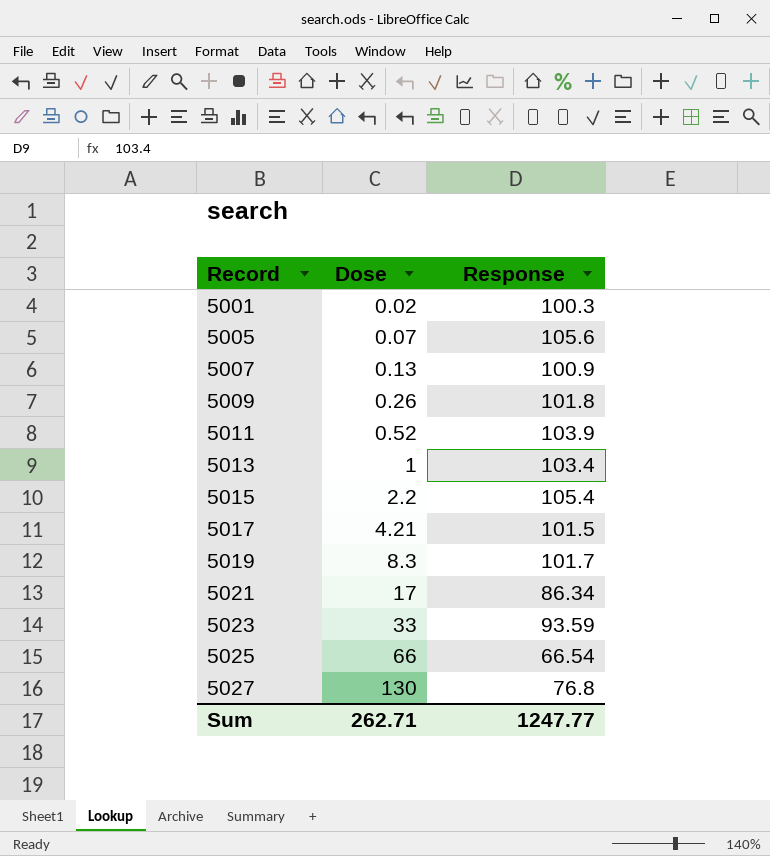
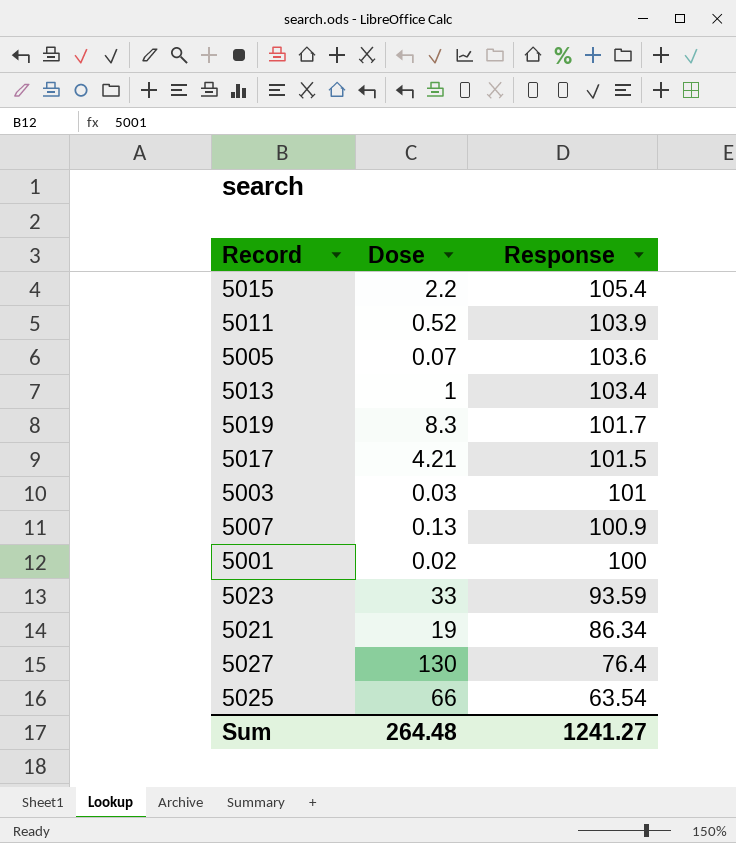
row order: Record ascending -> Response descending
row 5009: 0.26 | 101.8 -> none
5005 | Response: 105.6 -> 103.6
row 5003: none -> 0.03 | 101
5001 | Response: 100.3 -> 100
5021 | Dose: 17 -> 19
5027 | Response: 76.8 -> 76.4
5025 | Response: 66.54 -> 63.54
Sum | Dose: 262.71 -> 264.48
Sum | Response: 1247.77 -> 1241.27

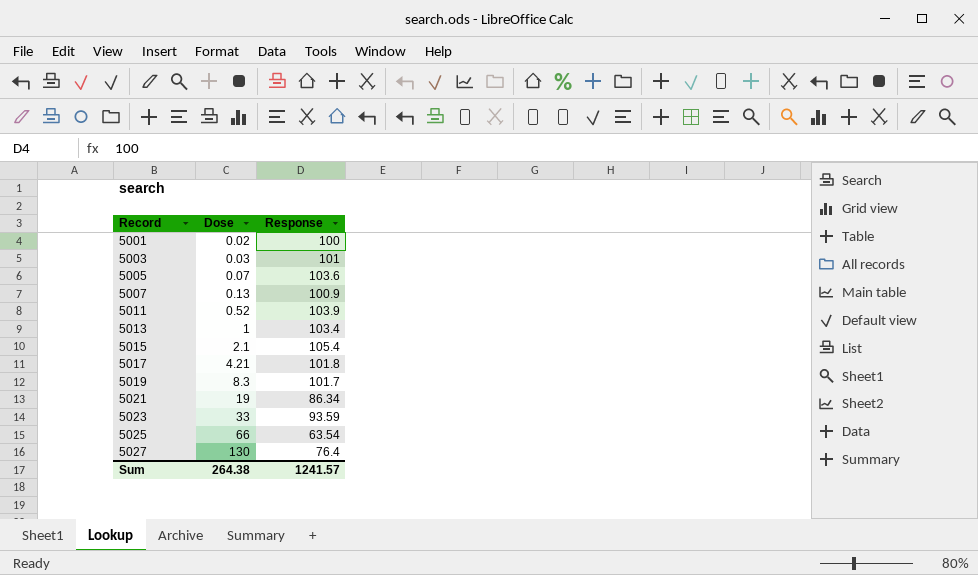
row order: Response descending -> Record ascending
5015 | Dose: 2.2 -> 2.1
5017 | Response: 101.5 -> 101.8
Sum | Dose: 264.48 -> 264.38
Sum | Response: 1241.27 -> 1241.57

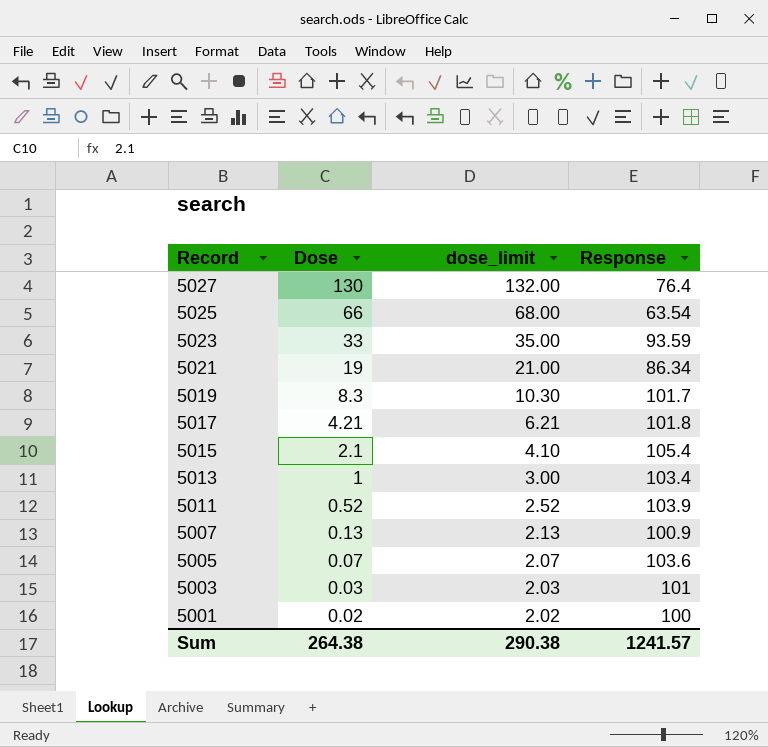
row order: Record ascending -> Record descending
column dose_limit | formula: none -> [Dose] + 2

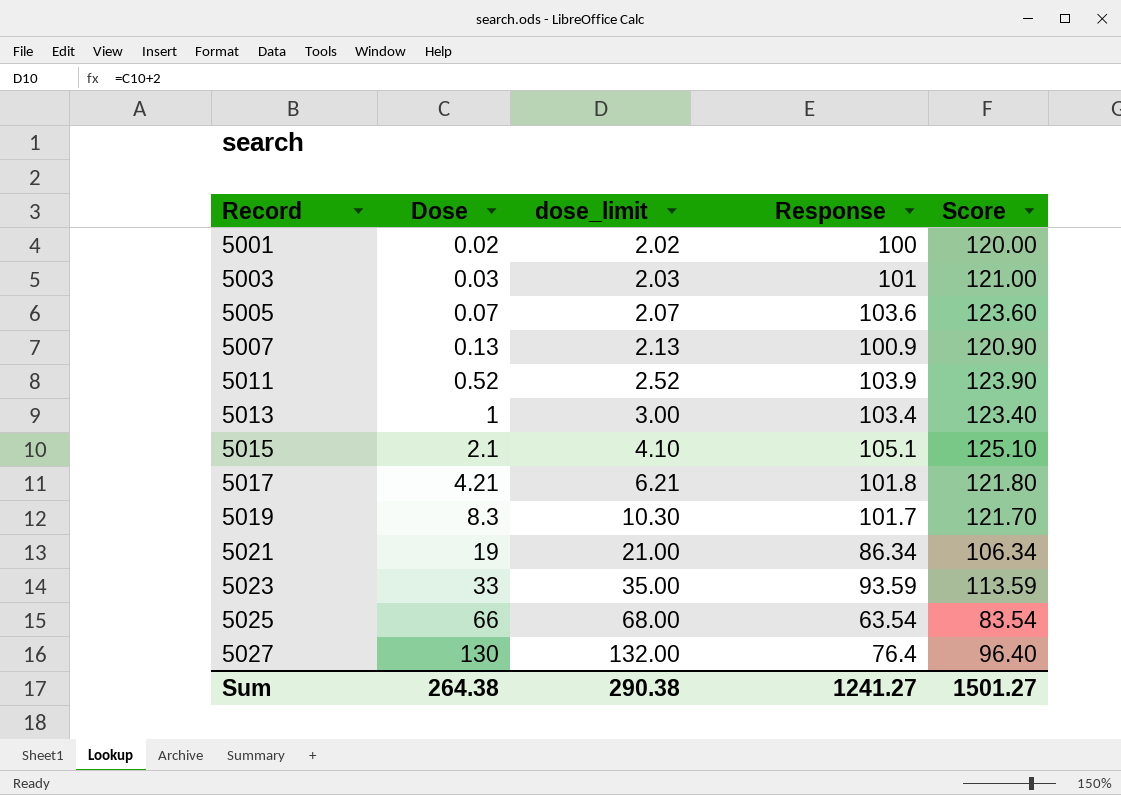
row order: Record descending -> Record ascending
column Score | formula: none -> [Response] + 20
5015 | Response: 105.4 -> 105.1
Sum | Response: 1241.57 -> 1241.27

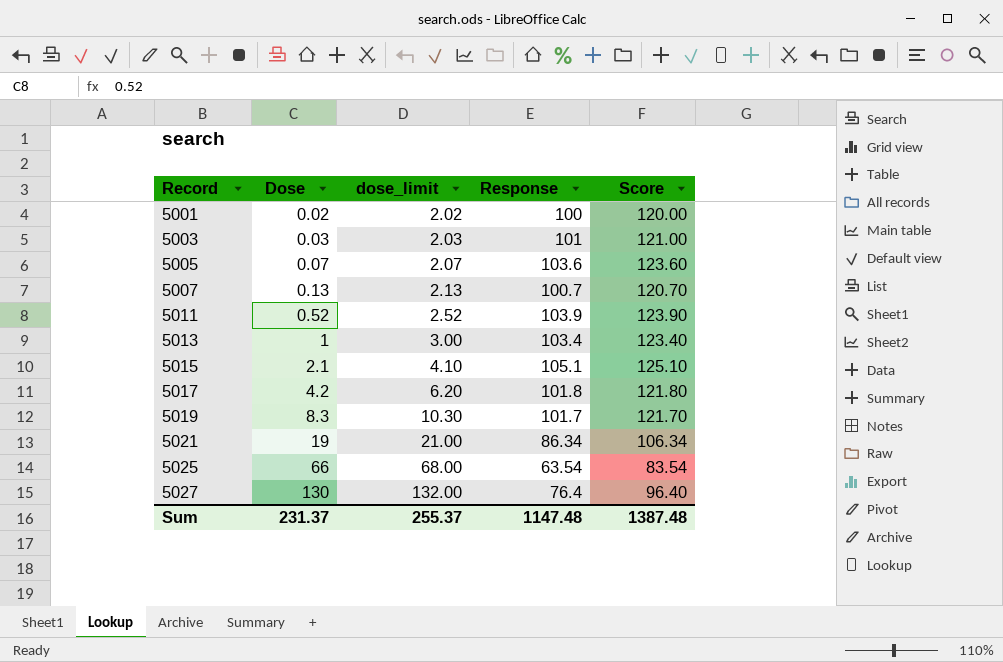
row 5023: 33 | 35.00 | 93.59 | 113.59 -> none
5007 | Response: 100.9 -> 100.7
5007 | Score: 120.90 -> 120.70
5017 | Dose: 4.21 -> 4.2
5017 | dose_limit: 6.21 -> 6.20
Sum | Dose: 264.38 -> 231.37
Sum | dose_limit: 290.38 -> 255.37
Sum | Response: 1241.27 -> 1147.48
Sum | Score: 1501.27 -> 1387.48

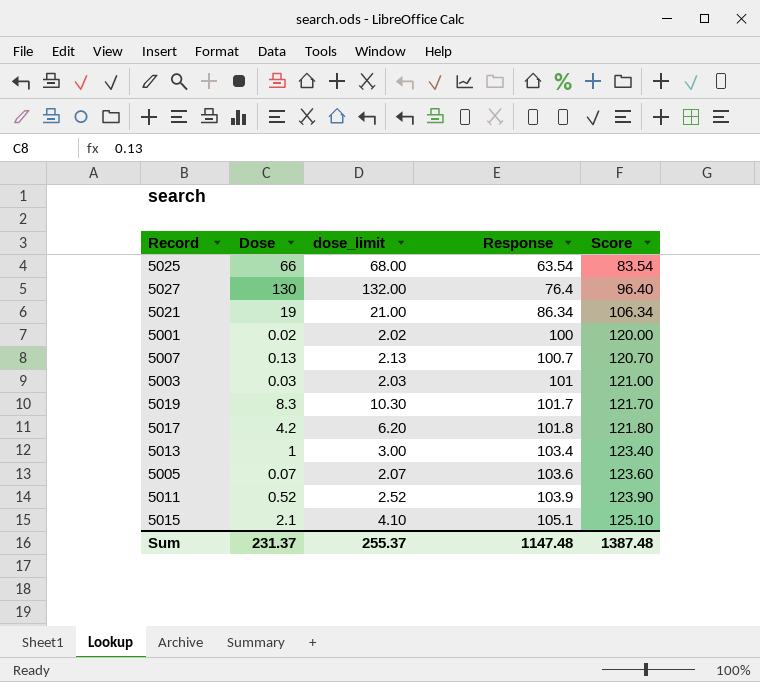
row order: Record ascending -> Response ascending

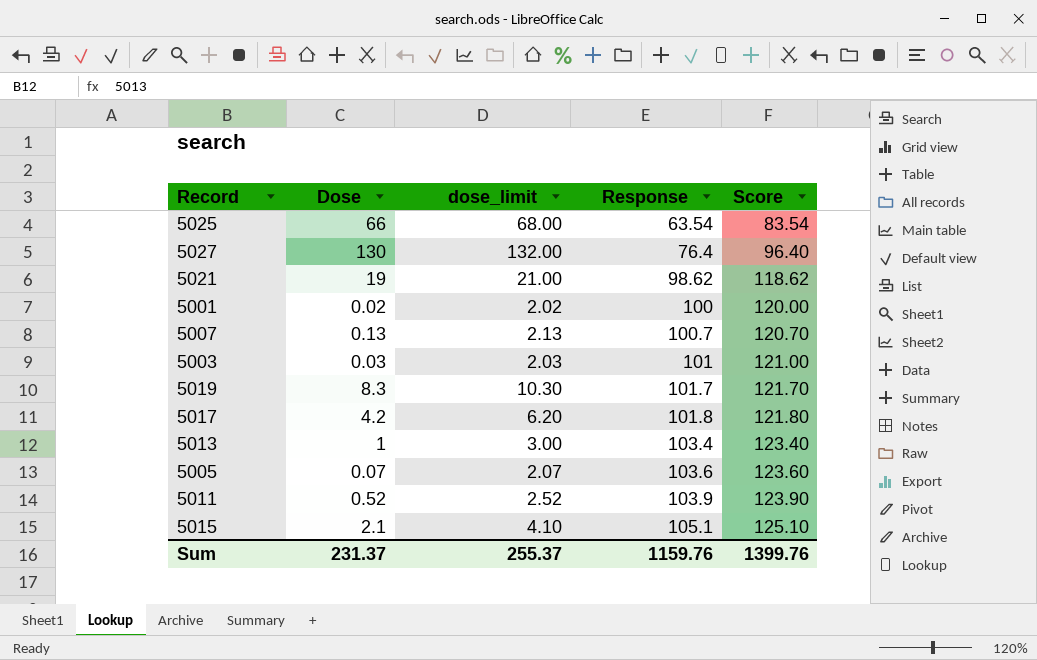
5021 | Response: 86.34 -> 98.62
5021 | Score: 106.34 -> 118.62
Sum | Response: 1147.48 -> 1159.76
Sum | Score: 1387.48 -> 1399.76

